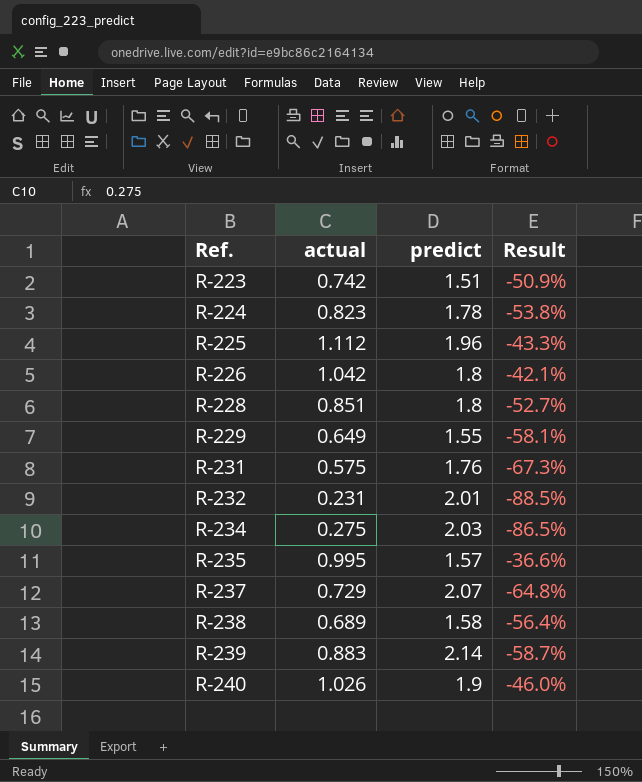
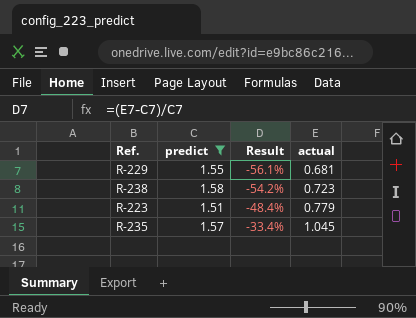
filter: none -> predict <= 1.58
row order: Ref. ascending -> Result ascending
column actual | position: 2 -> 4
R-229 | Result: -58.1% -> -56.1%
R-229 | actual: 0.649 -> 0.681
R-238 | Result: -56.4% -> -54.2%
R-238 | actual: 0.689 -> 0.723
R-223 | Result: -50.9% -> -48.4%
R-223 | actual: 0.742 -> 0.779
R-235 | Result: -36.6% -> -33.4%
R-235 | actual: 0.995 -> 1.045

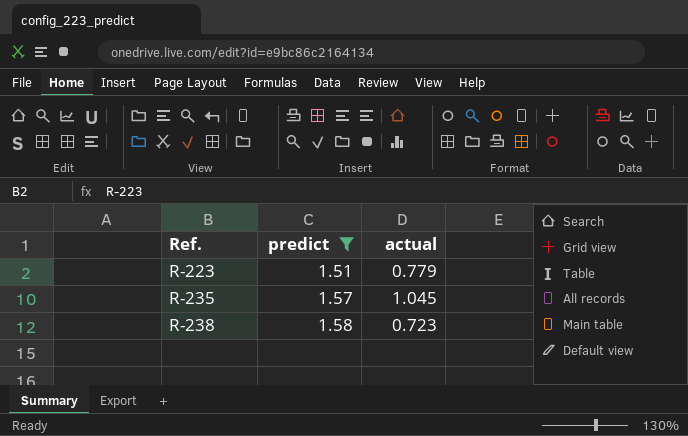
row order: Result ascending -> Ref. ascending
column Result | formula: ([actual] - [predict]) / [predict] -> none
row R-229: 1.55 | -56.1% | 0.681 -> none

